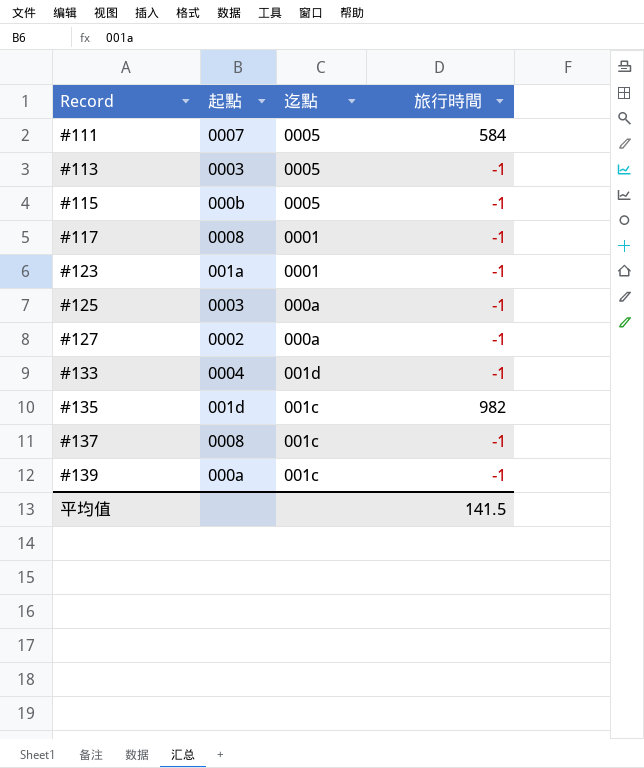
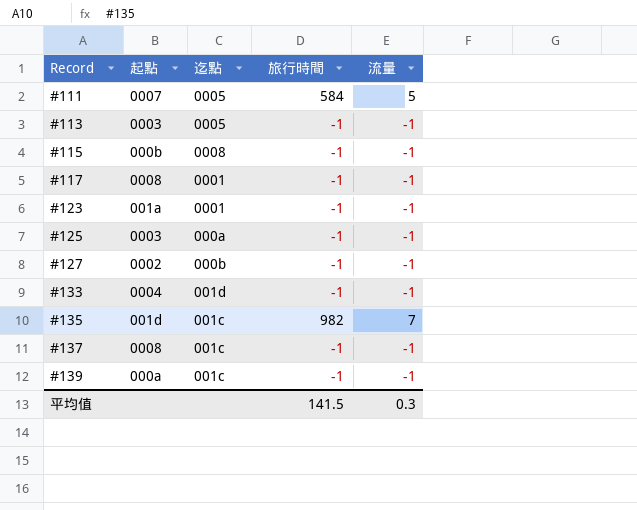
column 流量 | position: none -> 5
#115 | 迄點: 0005 -> 0008
#127 | 迄點: 000a -> 000b

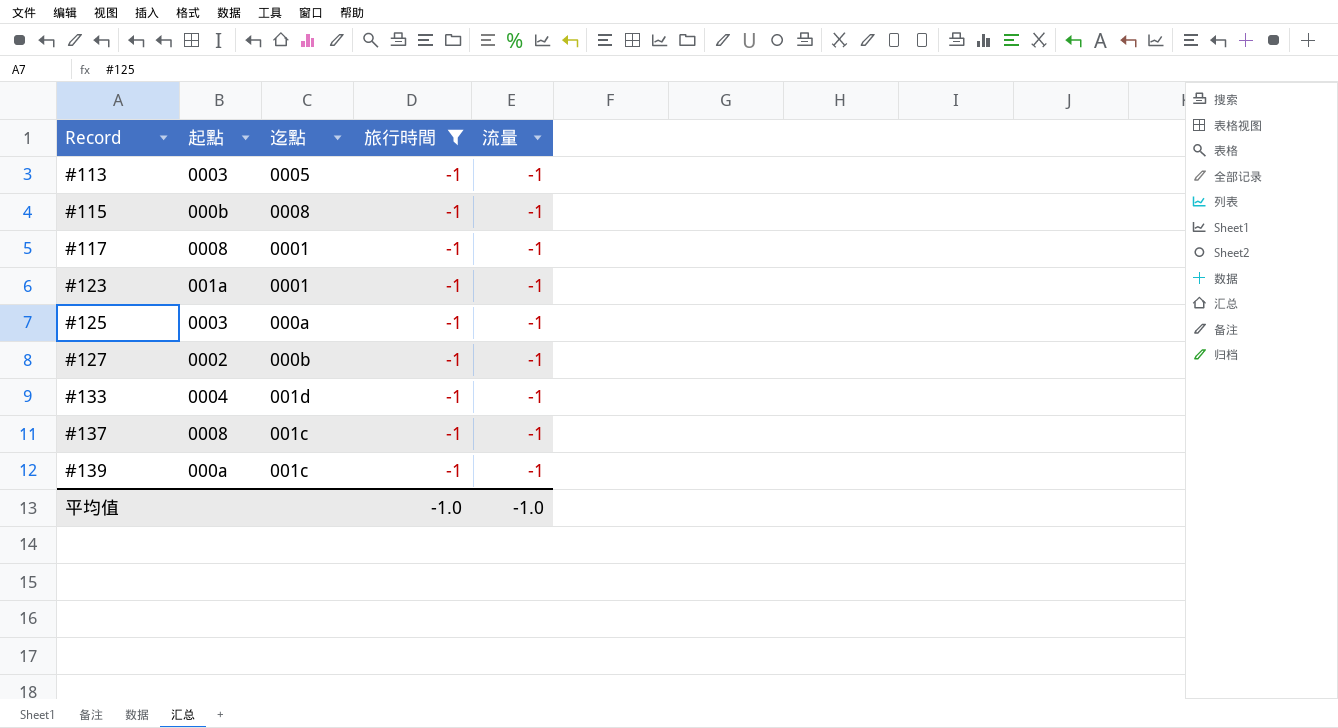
filter: none -> 旅行時間 = -1
平均值 | 旅行時間: 141.5 -> -1.0
平均值 | 流量: 0.3 -> -1.0

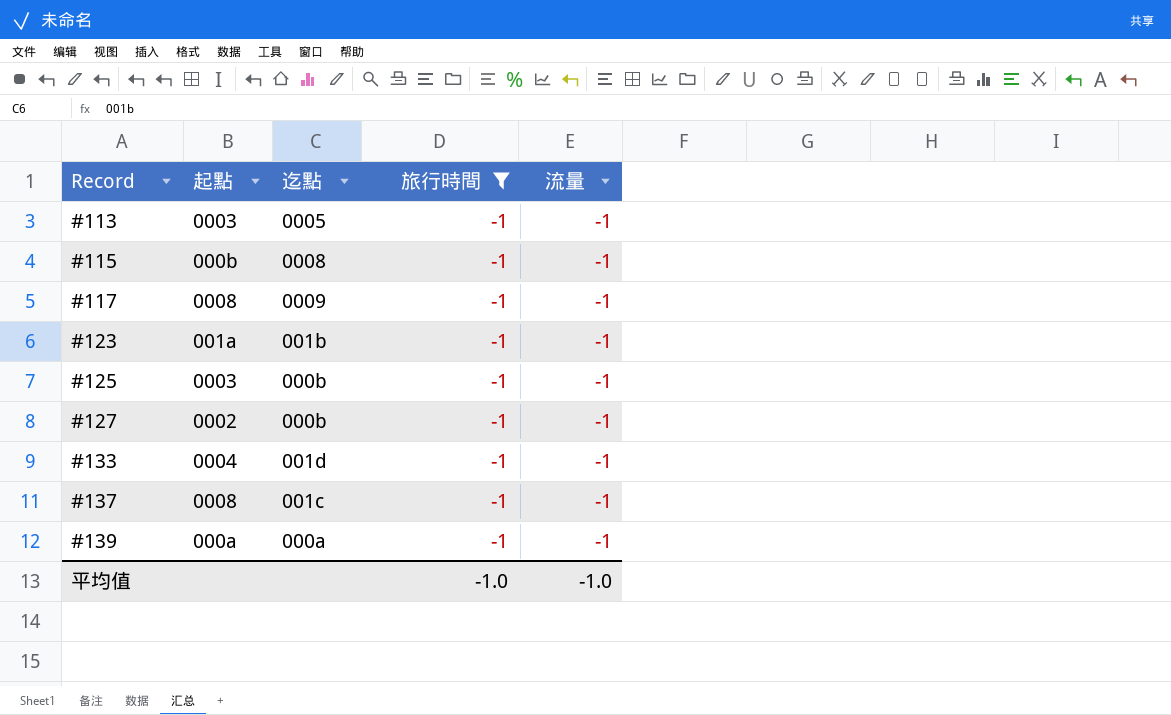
#117 | 迄點: 0001 -> 0009
#123 | 迄點: 0001 -> 001b
#125 | 迄點: 000a -> 000b
#139 | 迄點: 001c -> 000a

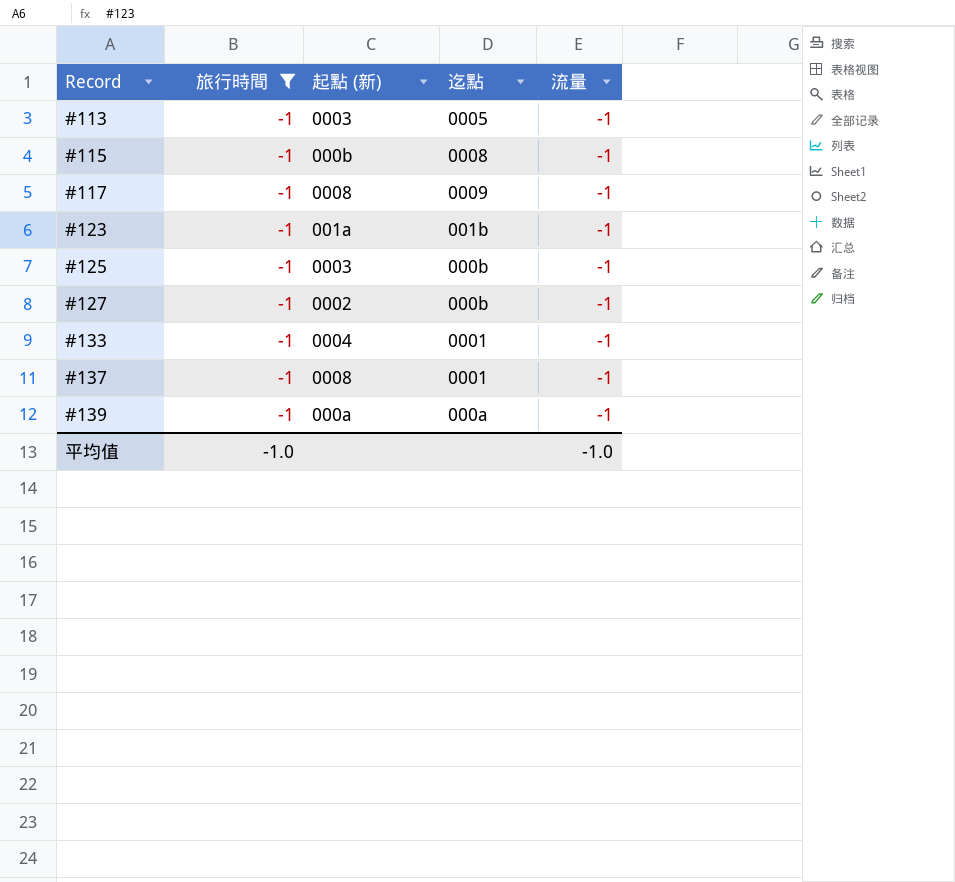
column 旅行時間 | position: 4 -> 2
column name: 起點 -> 起點 (新)
#133 | 迄點: 001d -> 0001
#137 | 迄點: 001c -> 0001

